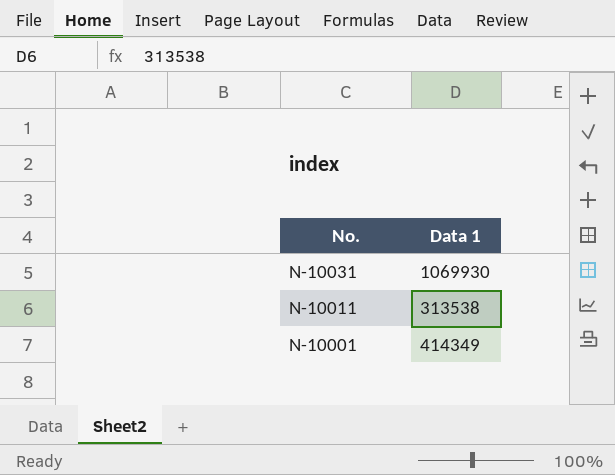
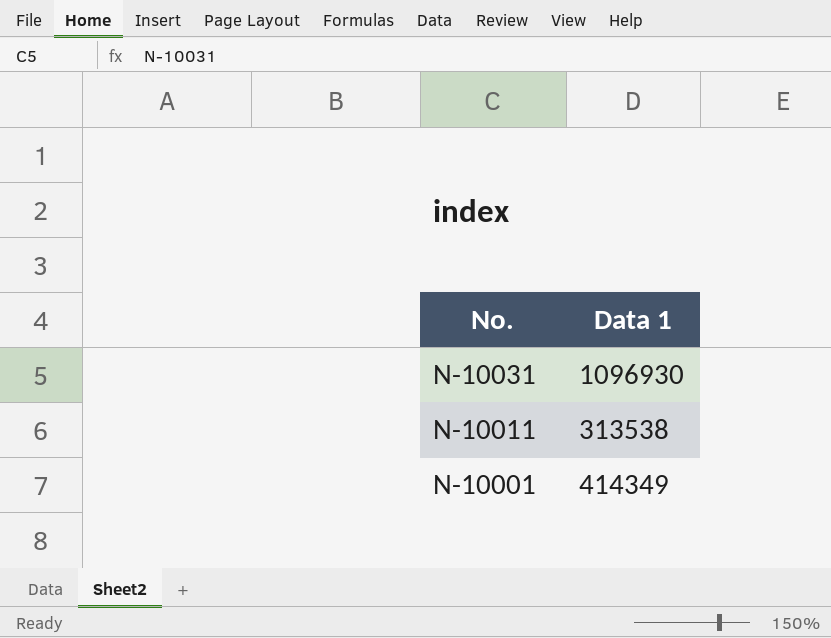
N-10031 | Data 1: 1069930 -> 1096930

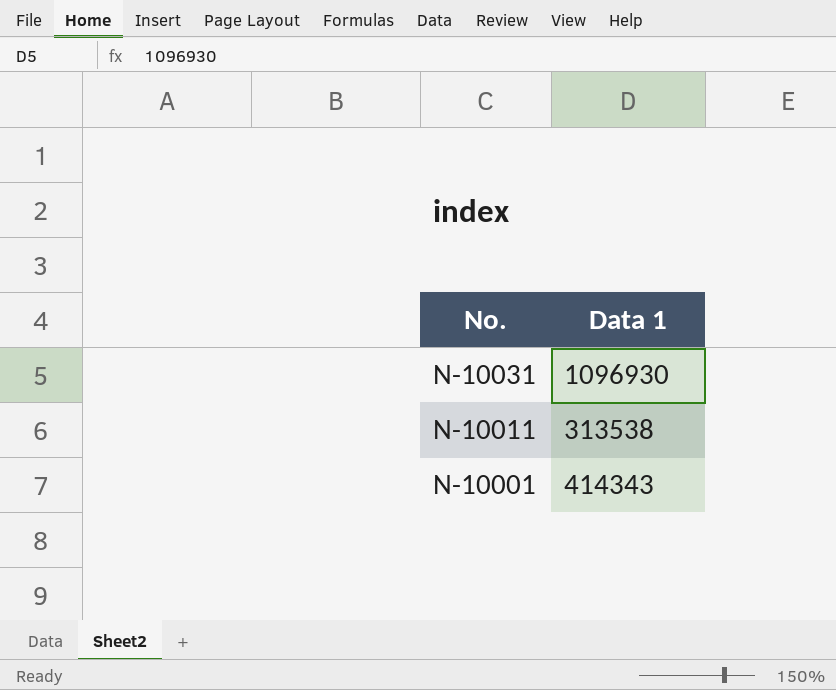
N-10001 | Data 1: 414349 -> 414343

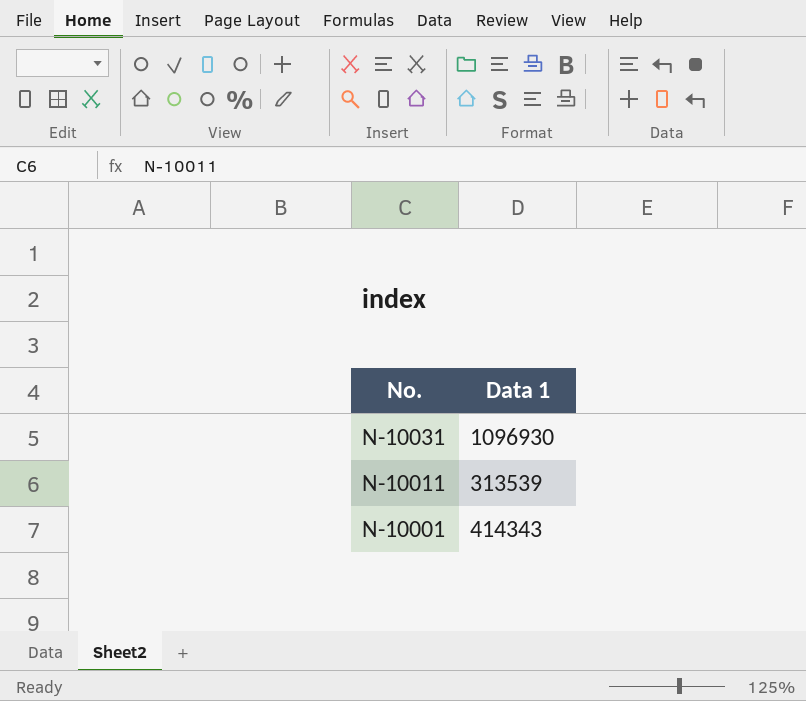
N-10011 | Data 1: 313538 -> 313539

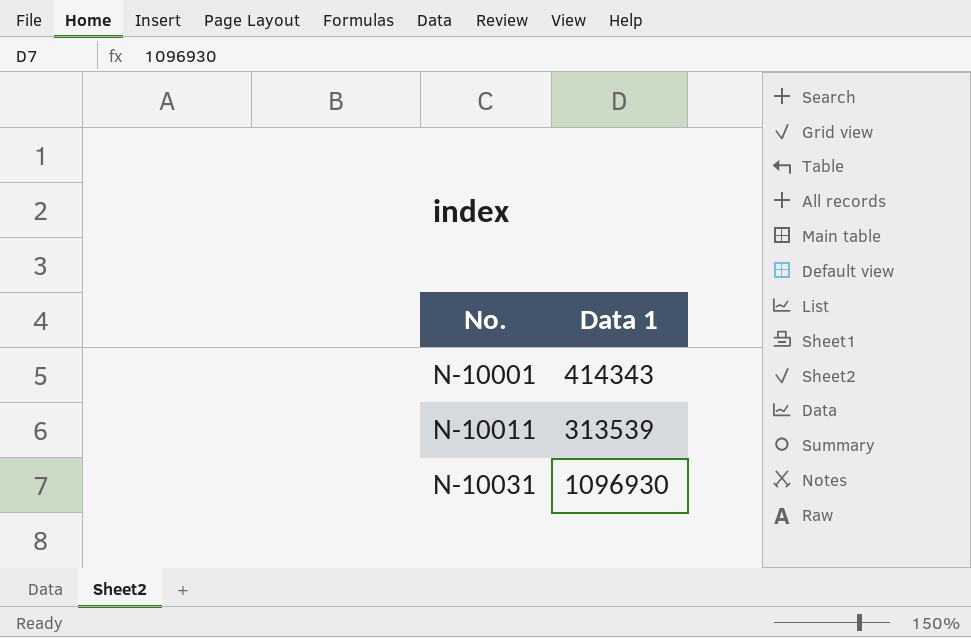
row order: No. descending -> No. ascending

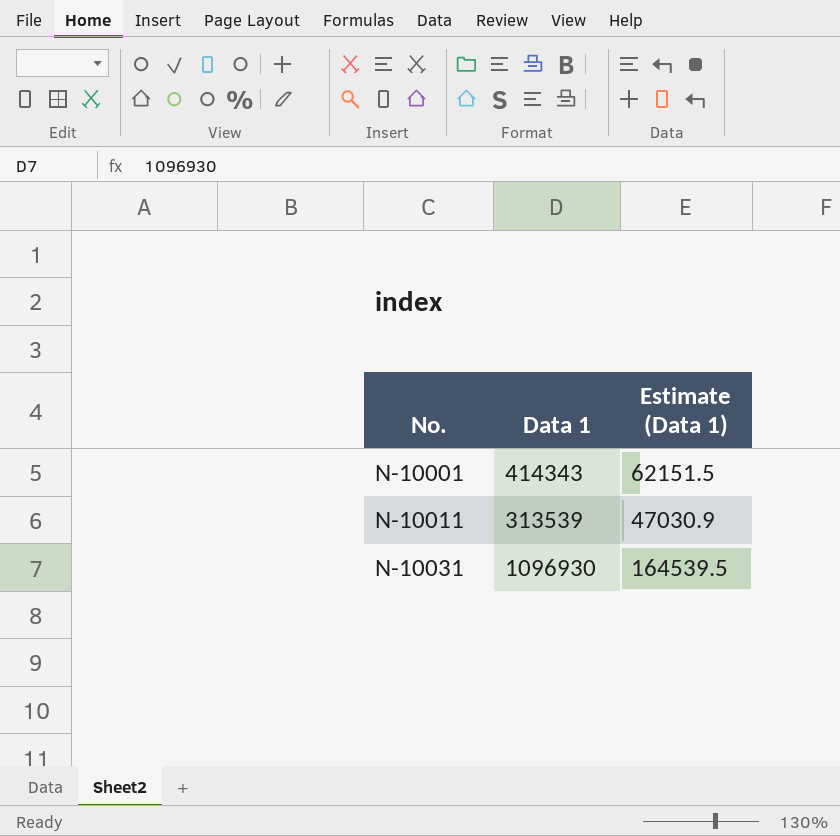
column Estimate (Data 1) | formula: none -> [Data 1] * 0.15

